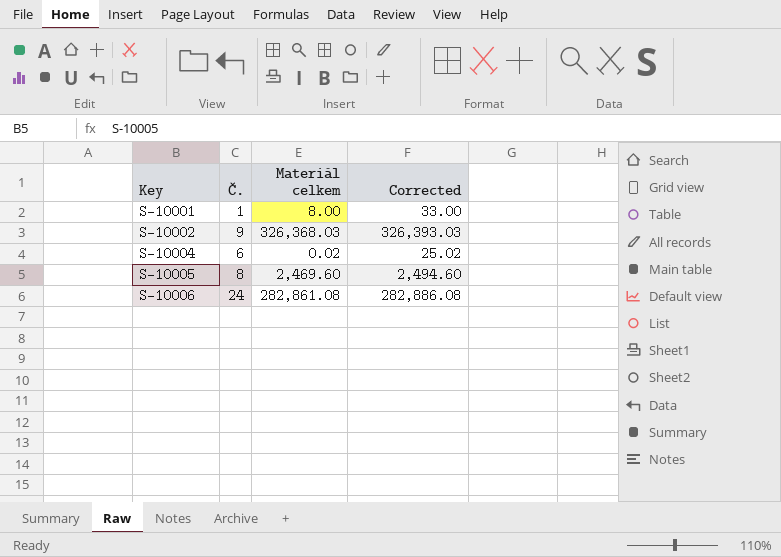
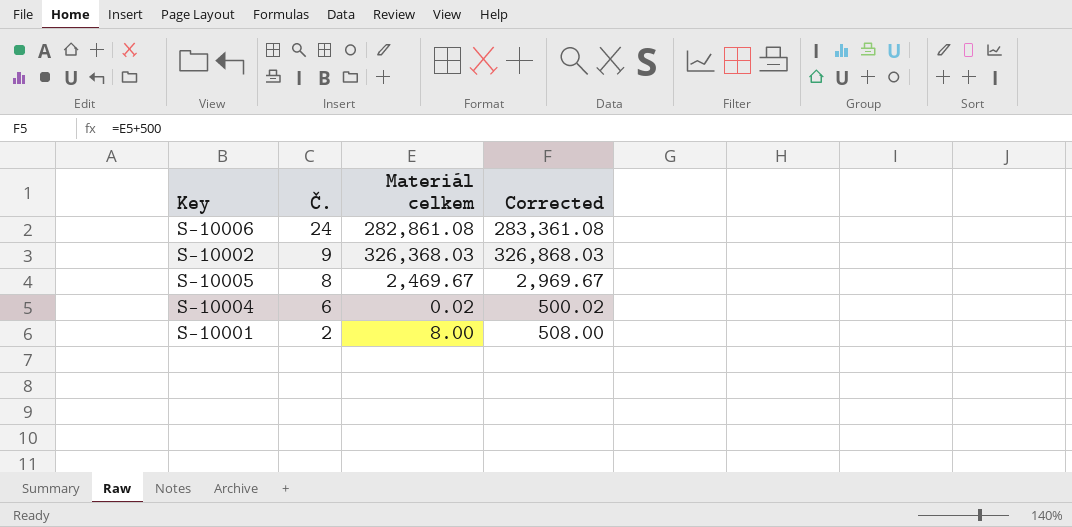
row order: Key ascending -> Č. descending
column Corrected | formula: [Materiál celkem] + 25 -> [Materiál celkem] + 500
S-10005 | Materiál celkem: 2,469.60 -> 2,469.67
S-10001 | Č.: 1 -> 2

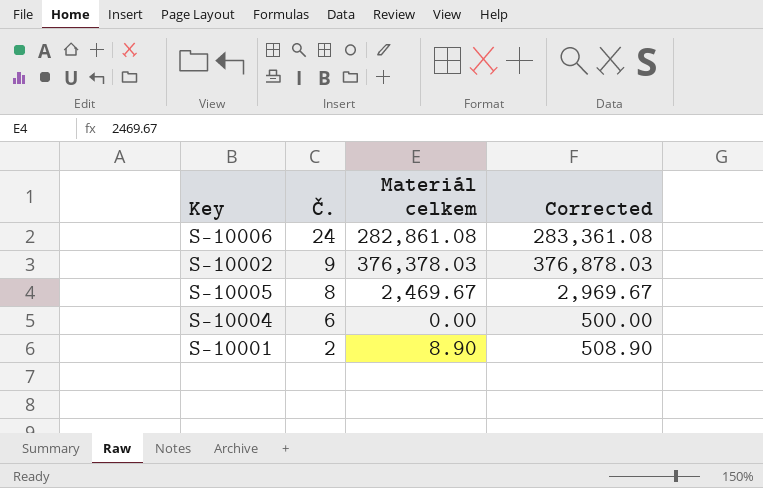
S-10002 | Materiál celkem: 326,368.03 -> 376,378.03
S-10002 | Corrected: 326,868.03 -> 376,878.03
S-10004 | Materiál celkem: 0.02 -> 0.00
S-10004 | Corrected: 500.02 -> 500.00
S-10001 | Materiál celkem: 8.00 -> 8.90
S-10001 | Corrected: 508.00 -> 508.90

